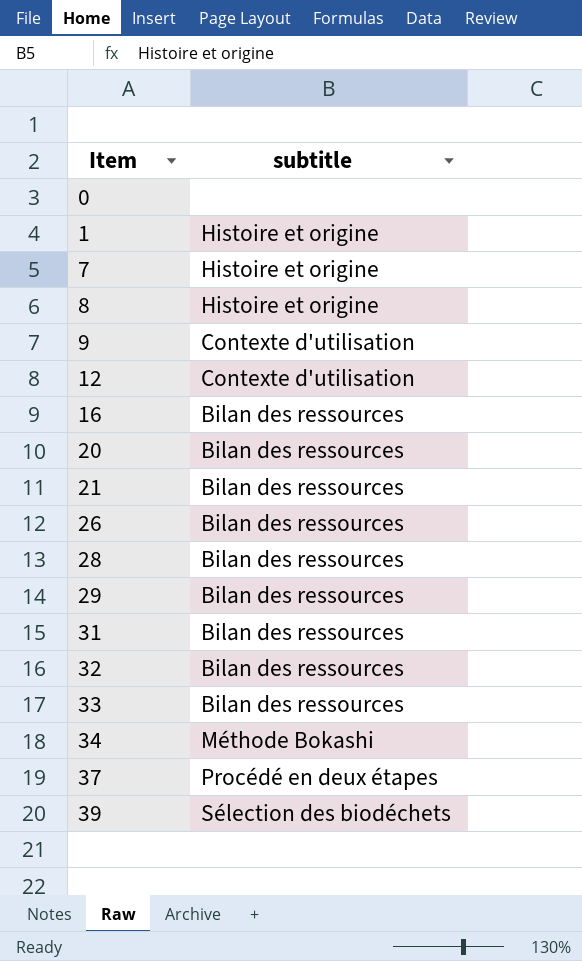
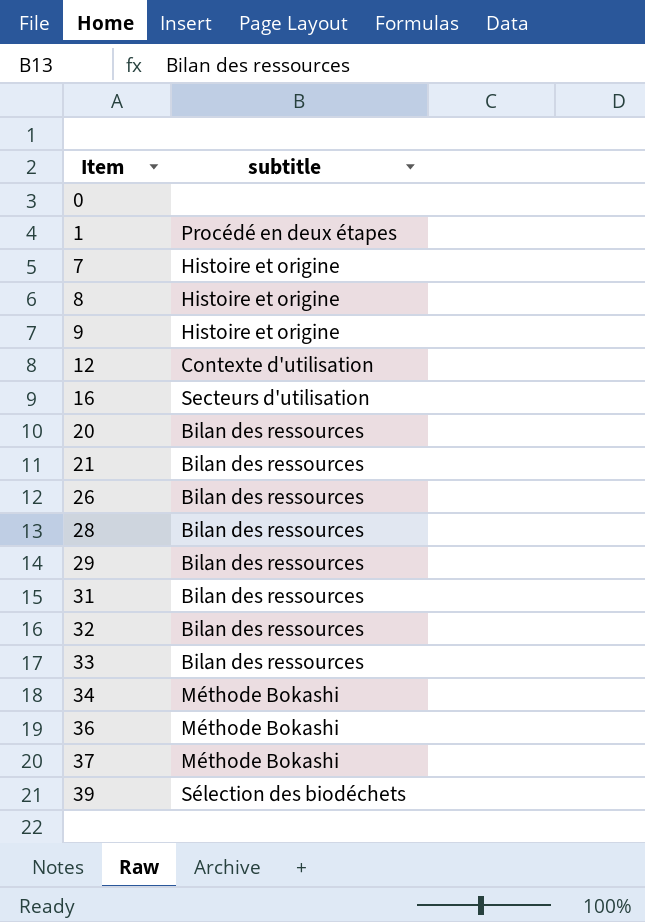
1 | subtitle: Histoire et origine -> Procédé en deux étapes
9 | subtitle: Contexte d'utilisation -> Histoire et origine
16 | subtitle: Bilan des ressources -> Secteurs d'utilisation
row 36: none -> Méthode Bokashi
37 | subtitle: Procédé en deux étapes -> Méthode Bokashi

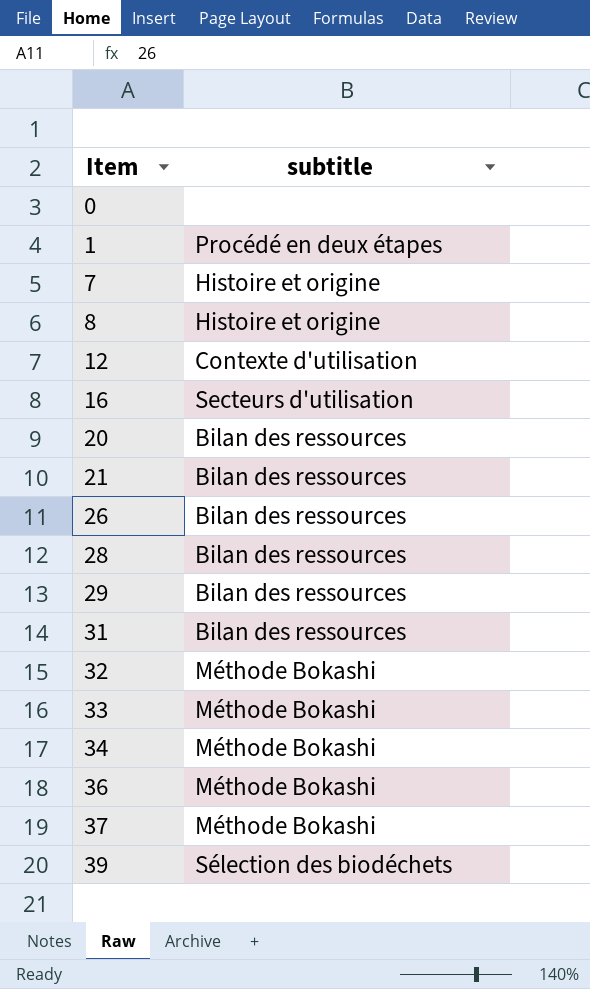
row 9: Histoire et origine -> none
32 | subtitle: Bilan des ressources -> Méthode Bokashi
33 | subtitle: Bilan des ressources -> Méthode Bokashi

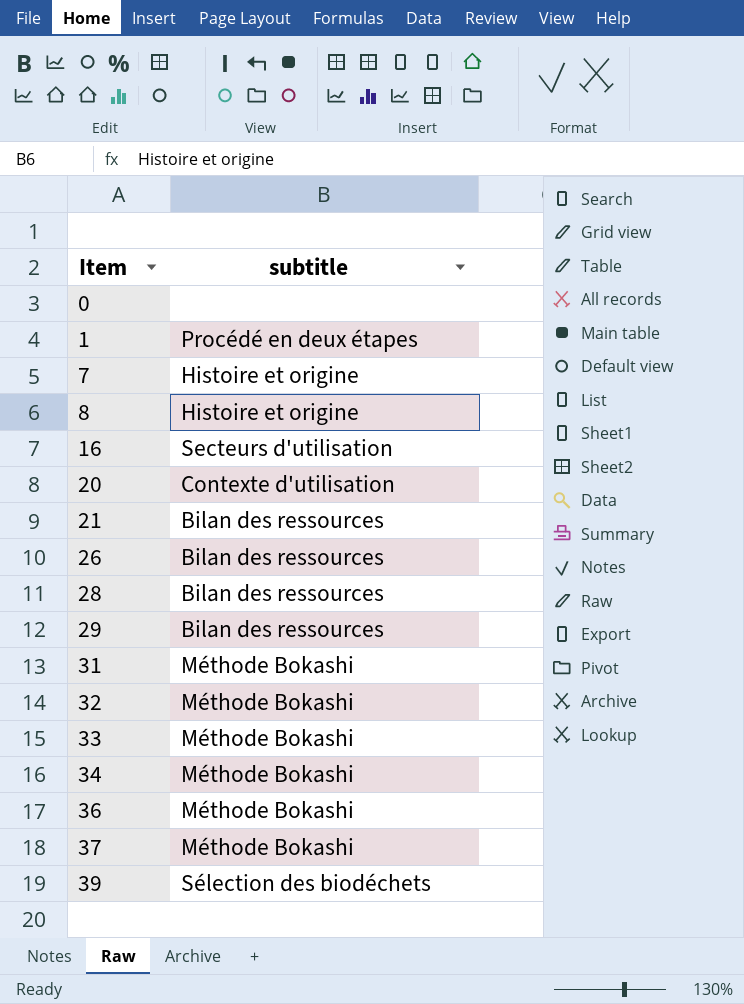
row 12: Contexte d'utilisation -> none
20 | subtitle: Bilan des ressources -> Contexte d'utilisation
31 | subtitle: Bilan des ressources -> Méthode Bokashi

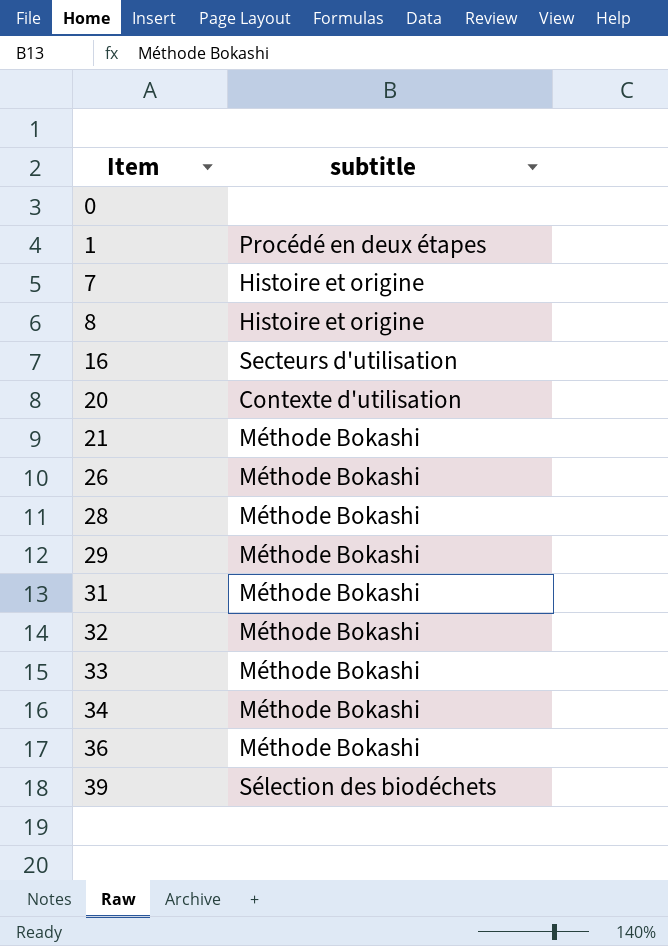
row 37: Méthode Bokashi -> none
21 | subtitle: Bilan des ressources -> Méthode Bokashi
26 | subtitle: Bilan des ressources -> Méthode Bokashi
28 | subtitle: Bilan des ressources -> Méthode Bokashi
29 | subtitle: Bilan des ressources -> Méthode Bokashi

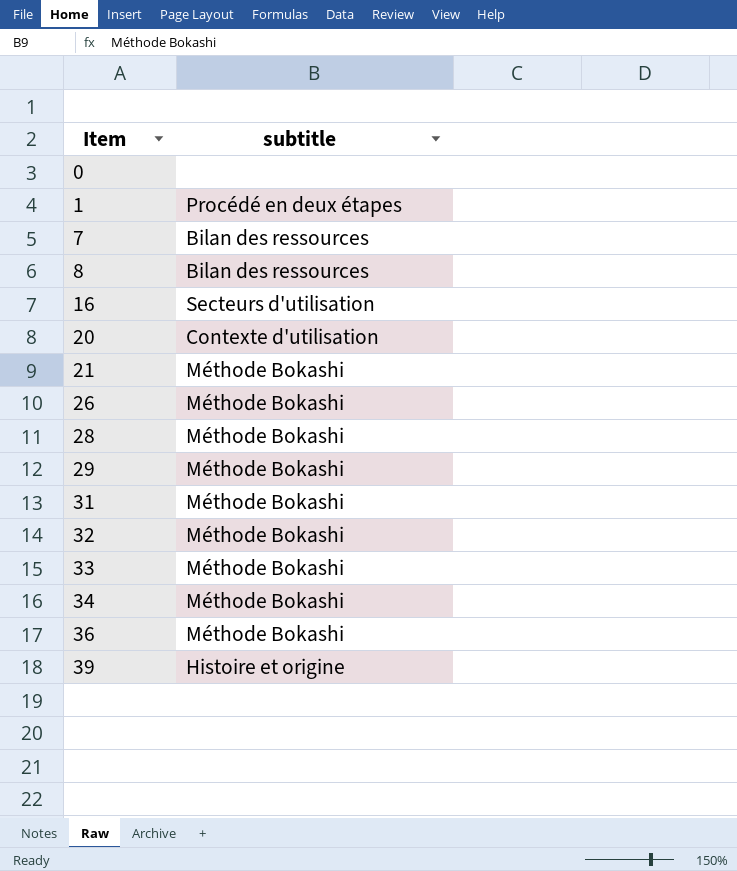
7 | subtitle: Histoire et origine -> Bilan des ressources
8 | subtitle: Histoire et origine -> Bilan des ressources
39 | subtitle: Sélection des biodéchets -> Histoire et origine

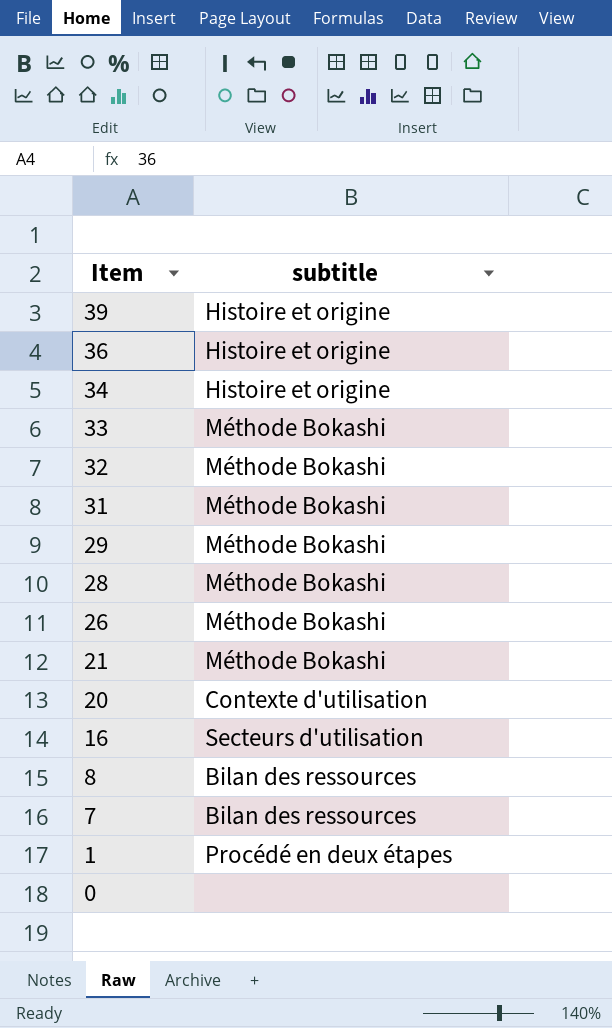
row order: Item ascending -> Item descending
36 | subtitle: Méthode Bokashi -> Histoire et origine
34 | subtitle: Méthode Bokashi -> Histoire et origine

